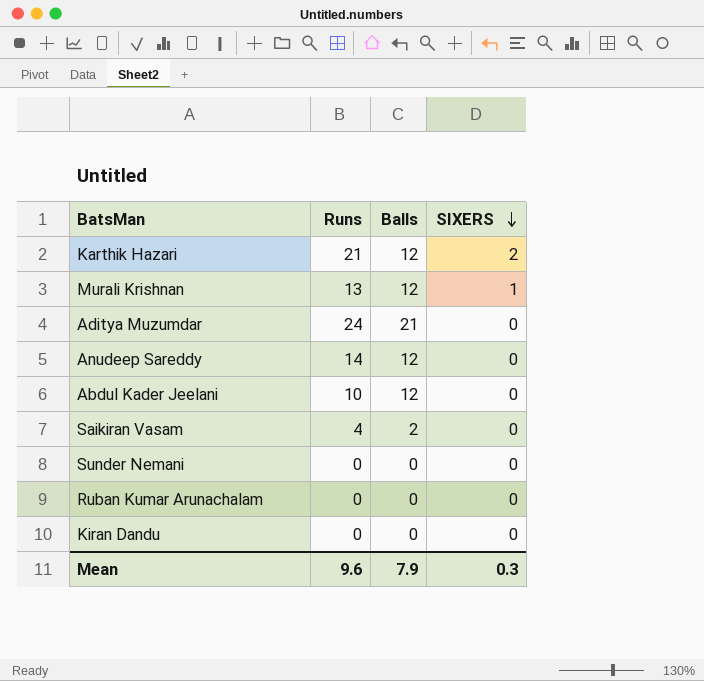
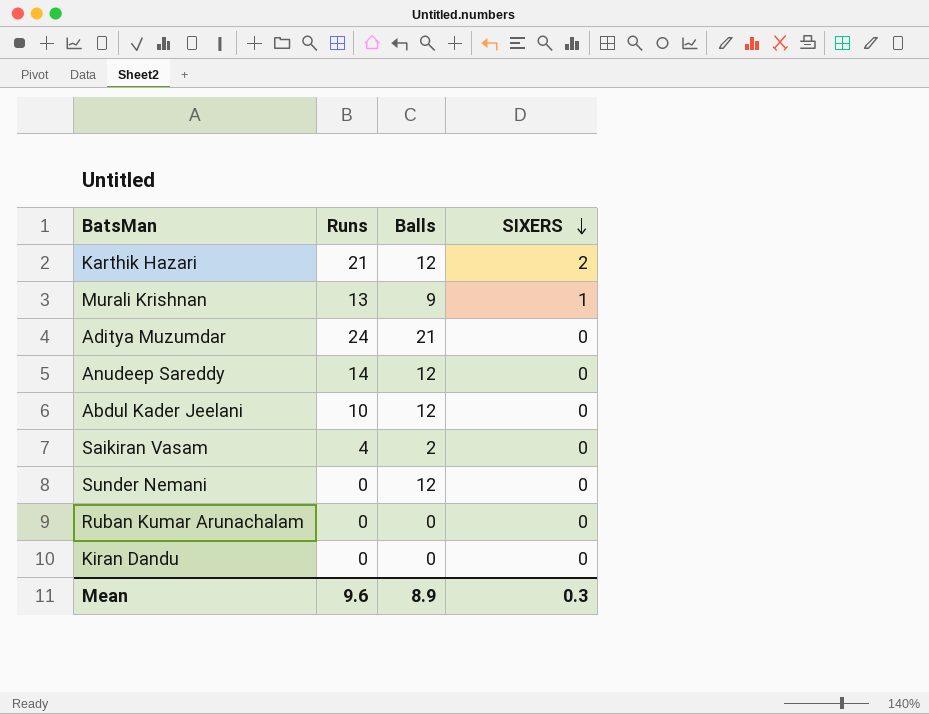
Murali Krishnan | Balls: 12 -> 9
Sunder Nemani | Balls: 0 -> 12
Mean | Balls: 7.9 -> 8.9

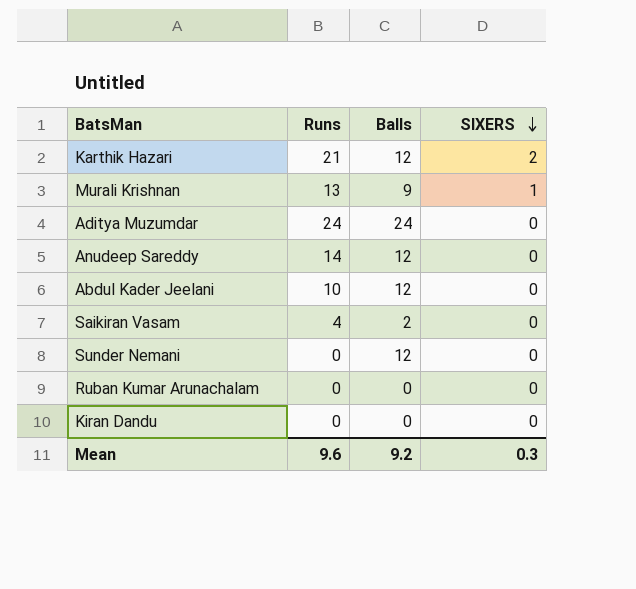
Aditya Muzumdar | Balls: 21 -> 24
Mean | Balls: 8.9 -> 9.2

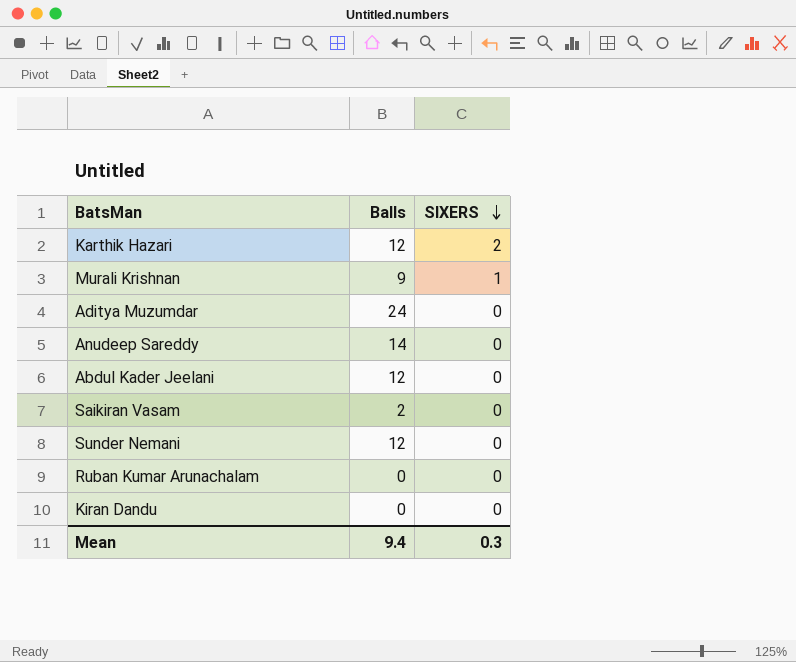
column Runs | position: 2 -> none
Anudeep Sareddy | Balls: 12 -> 14
Mean | Balls: 9.2 -> 9.4

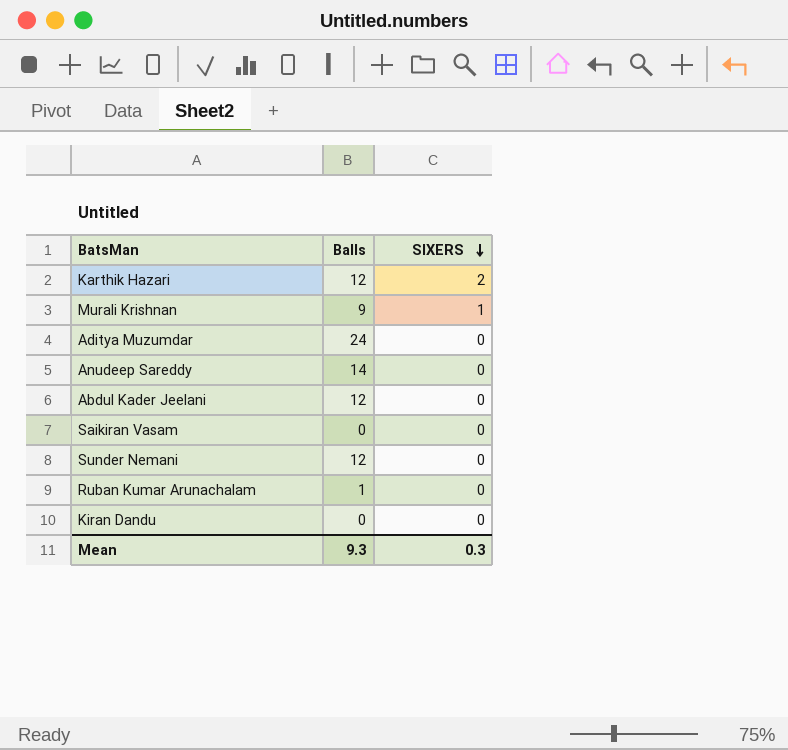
Saikiran Vasam | Balls: 2 -> 0
Ruban Kumar Arunachalam | Balls: 0 -> 1
Mean | Balls: 9.4 -> 9.3

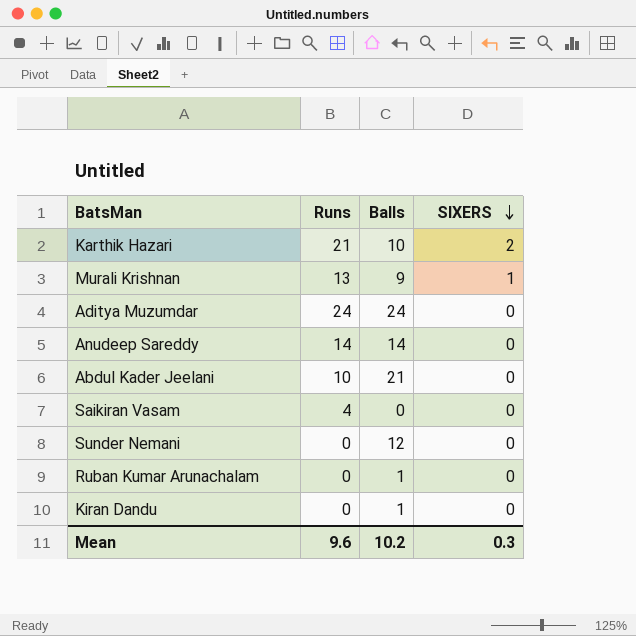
column Runs | position: none -> 2
Karthik Hazari | Balls: 12 -> 10
Abdul Kader Jeelani | Balls: 12 -> 21
Kiran Dandu | Balls: 0 -> 1
Mean | Balls: 9.3 -> 10.2

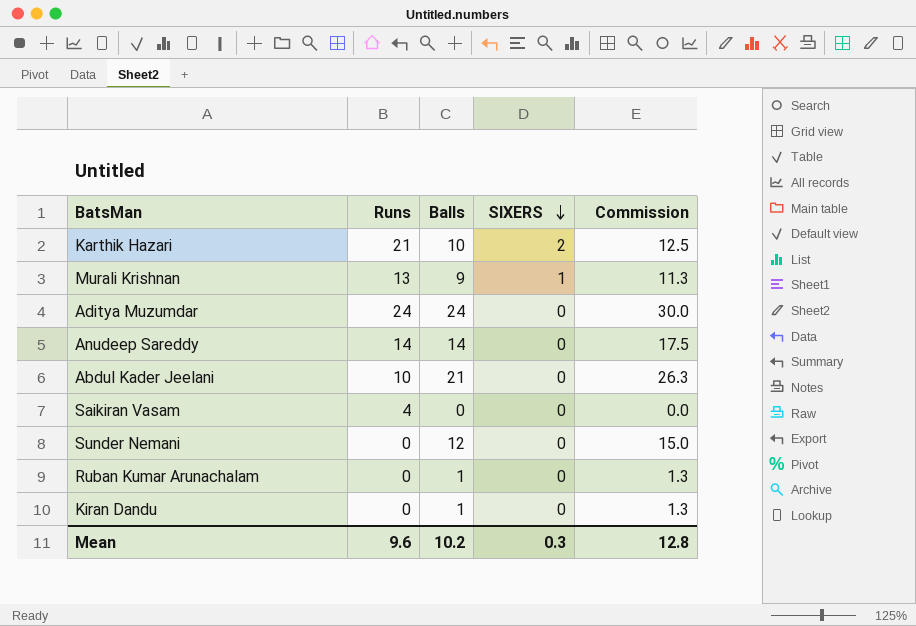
column Commission | formula: none -> [Balls] * 1.25

